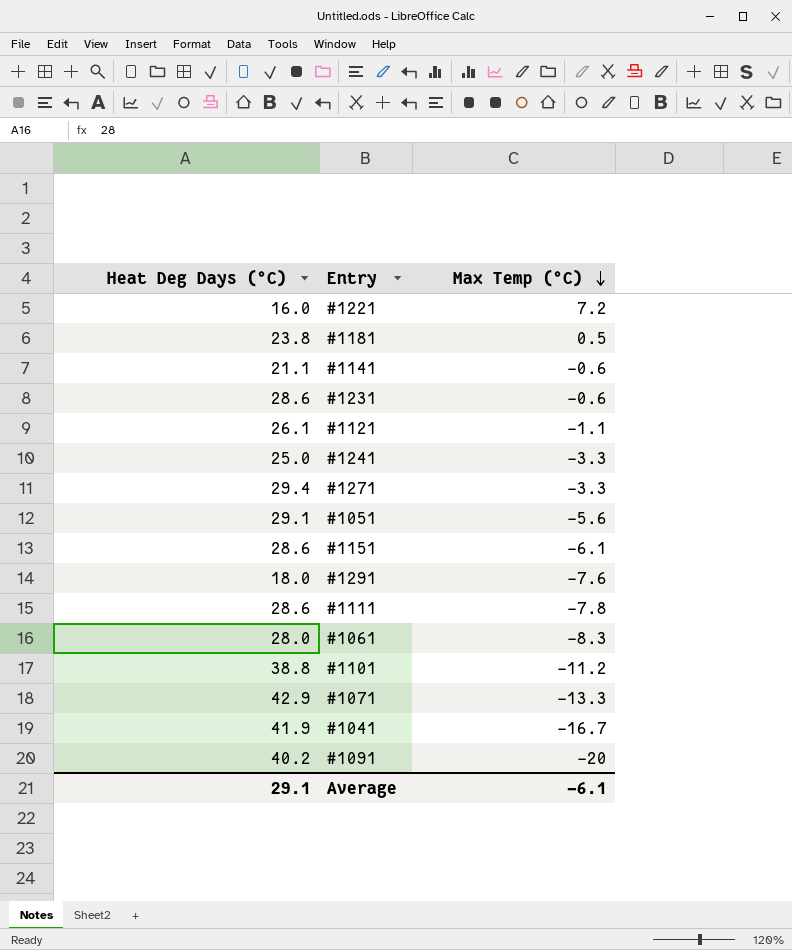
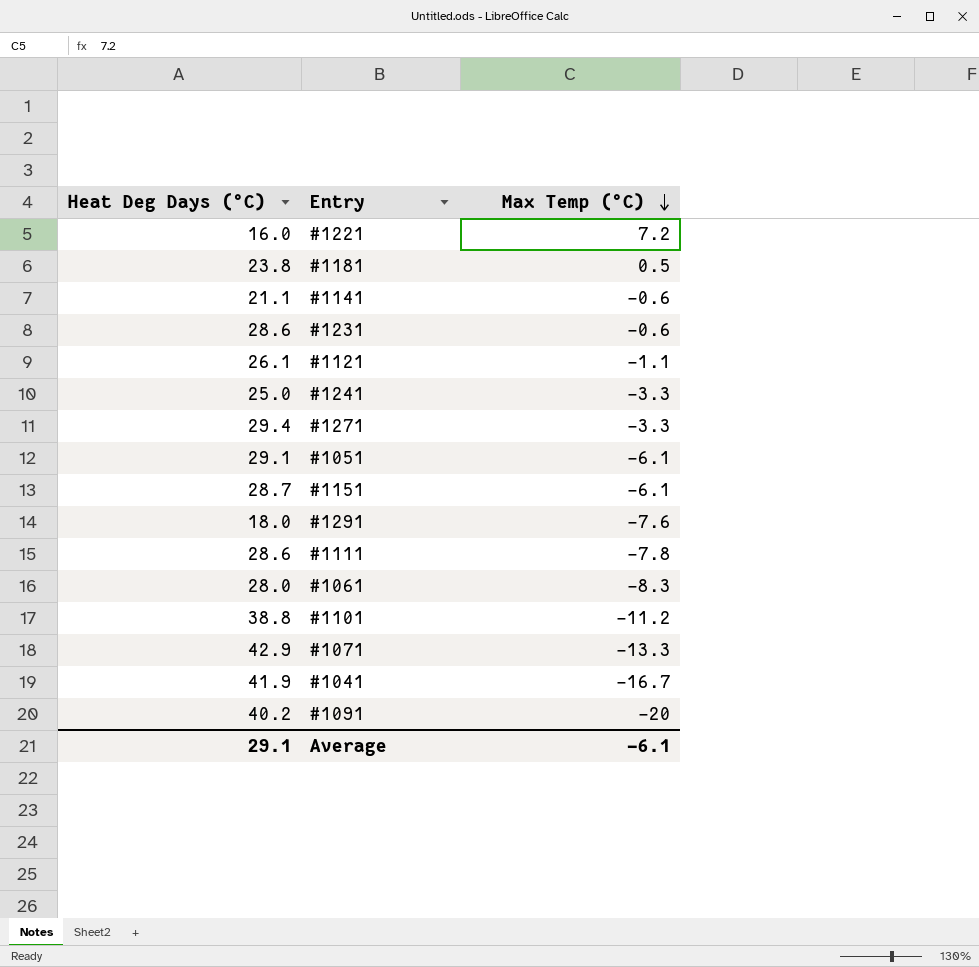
#1051 | Max Temp (°C): -5.6 -> -6.1
#1151 | Heat Deg Days (°C): 28.6 -> 28.7

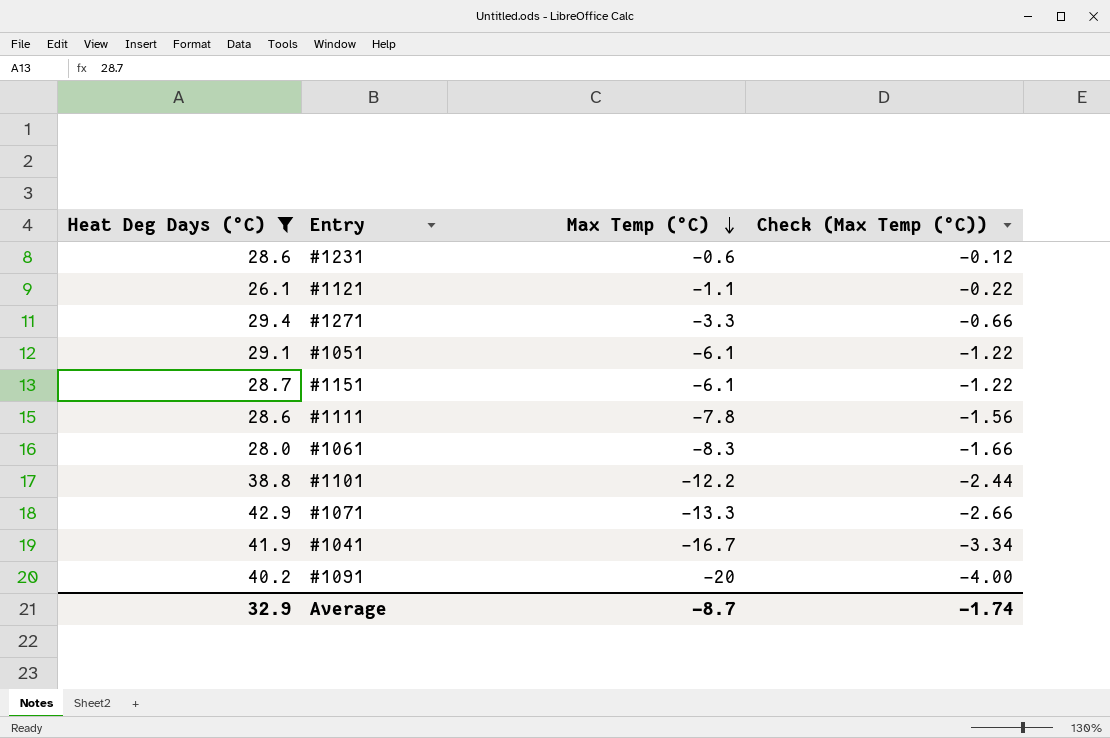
filter: none -> Heat Deg Days (°C) >= 26.1
column Check (Max Temp (°C)) | formula: none -> [Max Temp (°C)] * 0.2
#1101 | Max Temp (°C): -11.2 -> -12.2
Average | Heat Deg Days (°C): 29.1 -> 32.9
Average | Max Temp (°C): -6.1 -> -8.7

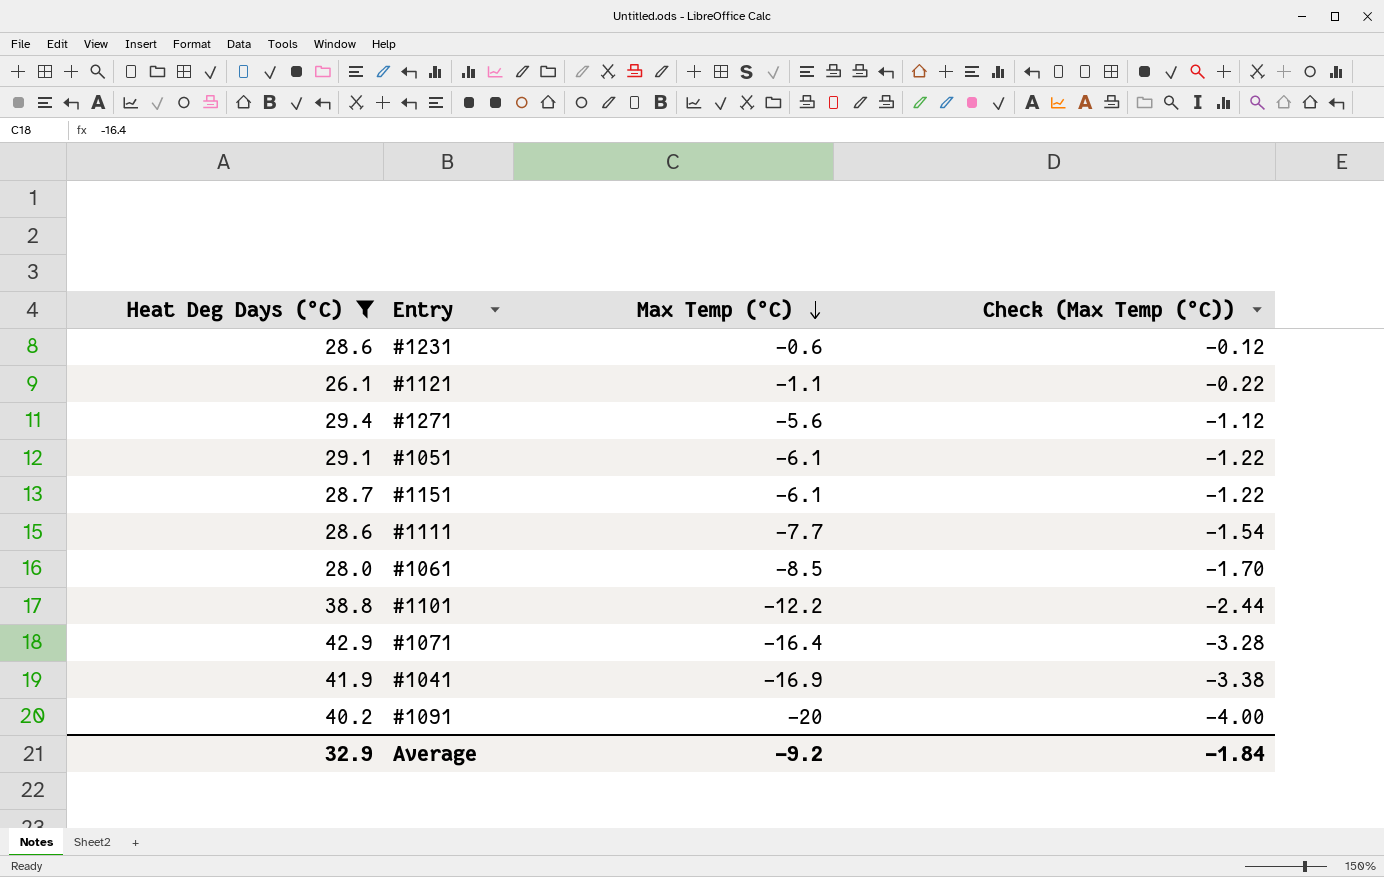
#1271 | Max Temp (°C): -3.3 -> -5.6
#1271 | Check (Max Temp (°C)): -0.66 -> -1.12
#1111 | Max Temp (°C): -7.8 -> -7.7
#1111 | Check (Max Temp (°C)): -1.56 -> -1.54
#1061 | Max Temp (°C): -8.3 -> -8.5
#1061 | Check (Max Temp (°C)): -1.66 -> -1.70
#1071 | Max Temp (°C): -13.3 -> -16.4
#1071 | Check (Max Temp (°C)): -2.66 -> -3.28
#1041 | Max Temp (°C): -16.7 -> -16.9
#1041 | Check (Max Temp (°C)): -3.34 -> -3.38
Average | Max Temp (°C): -8.7 -> -9.2
Average | Check (Max Temp (°C)): -1.74 -> -1.84

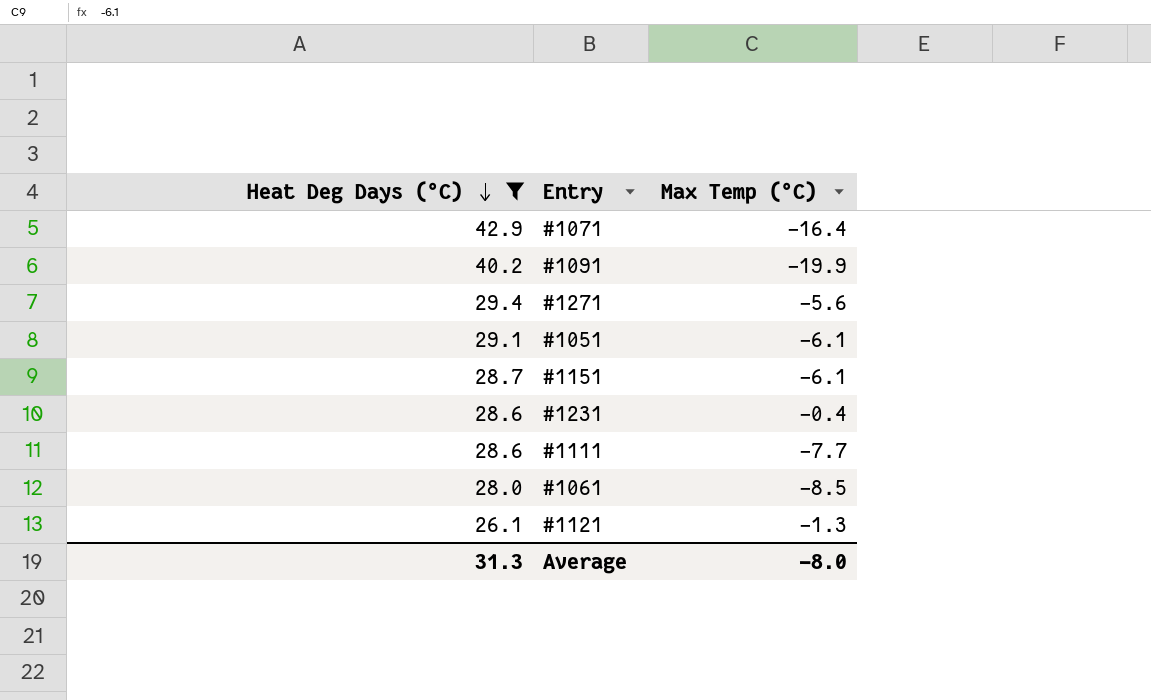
row order: Max Temp (°C) descending -> Heat Deg Days (°C) descending
column Check (Max Temp (°C)) | formula: [Max Temp (°C)] * 0.2 -> none
row #1101: 38.8 | -12.2 | -2.44 -> none
row #1041: 41.9 | -16.9 | -3.38 -> none
#1091 | Max Temp (°C): -20 -> -19.9
#1231 | Max Temp (°C): -0.6 -> -0.4
#1121 | Max Temp (°C): -1.1 -> -1.3
Average | Heat Deg Days (°C): 32.9 -> 31.3
Average | Max Temp (°C): -9.2 -> -8.0

